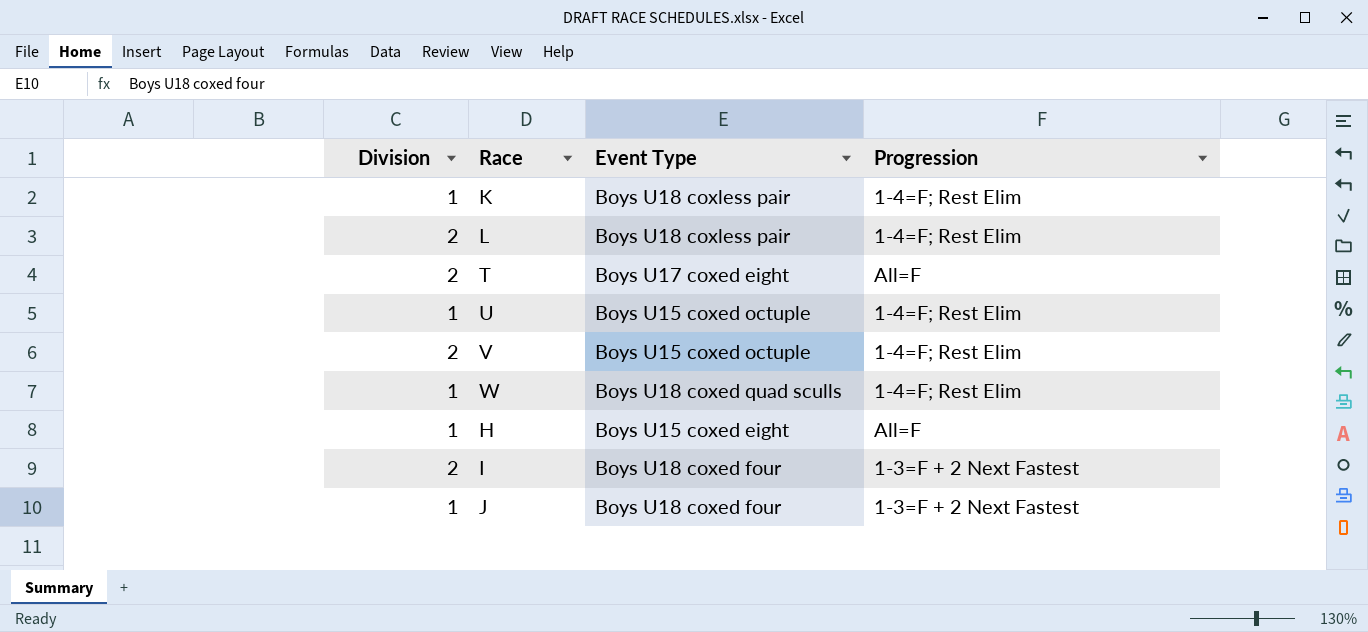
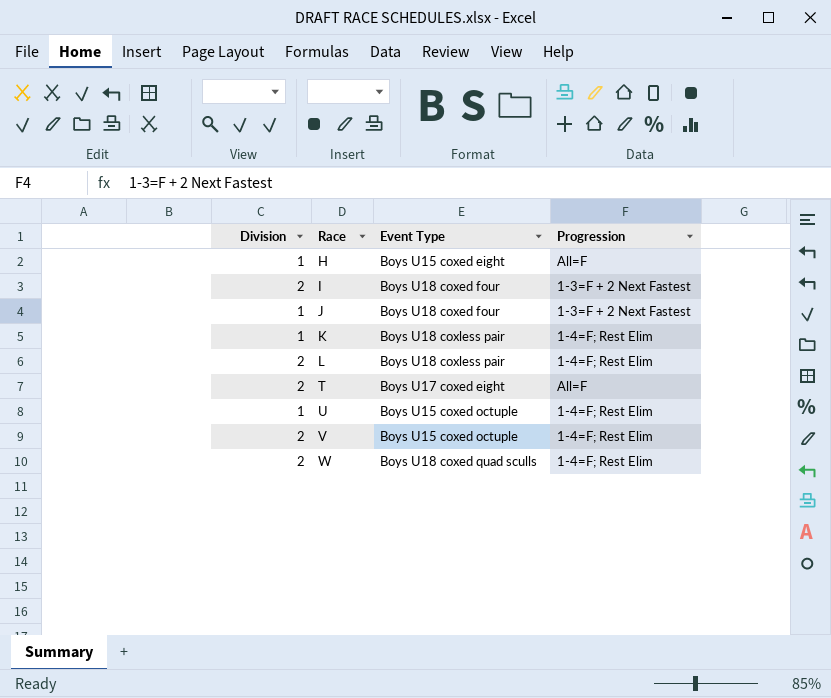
row order: none -> Race ascending
W | Division: 1 -> 2

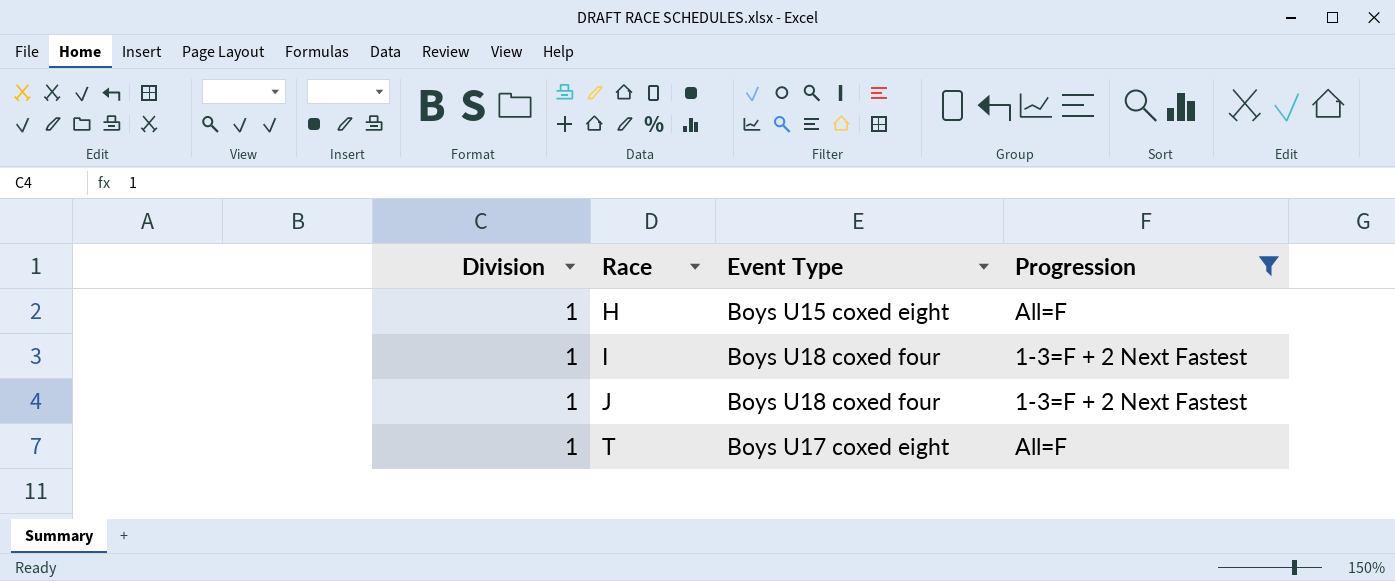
filter: none -> Progression != 1-4=F; Rest Elim
I | Division: 2 -> 1
T | Division: 2 -> 1

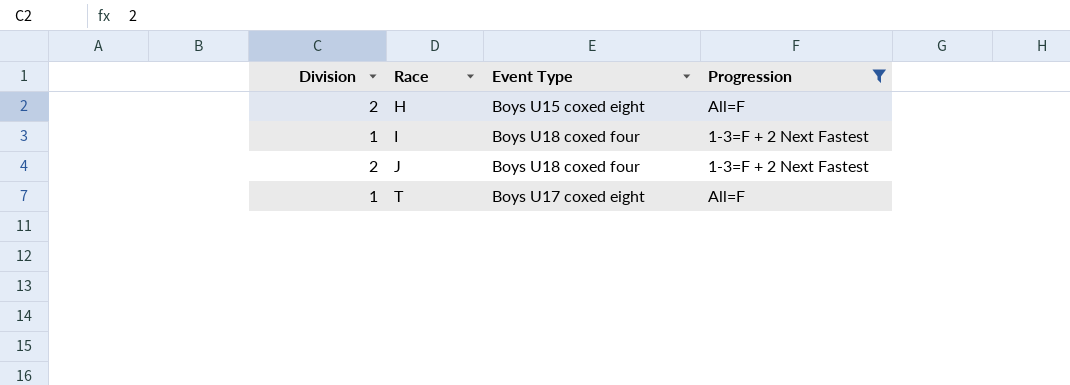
H | Division: 1 -> 2
J | Division: 1 -> 2

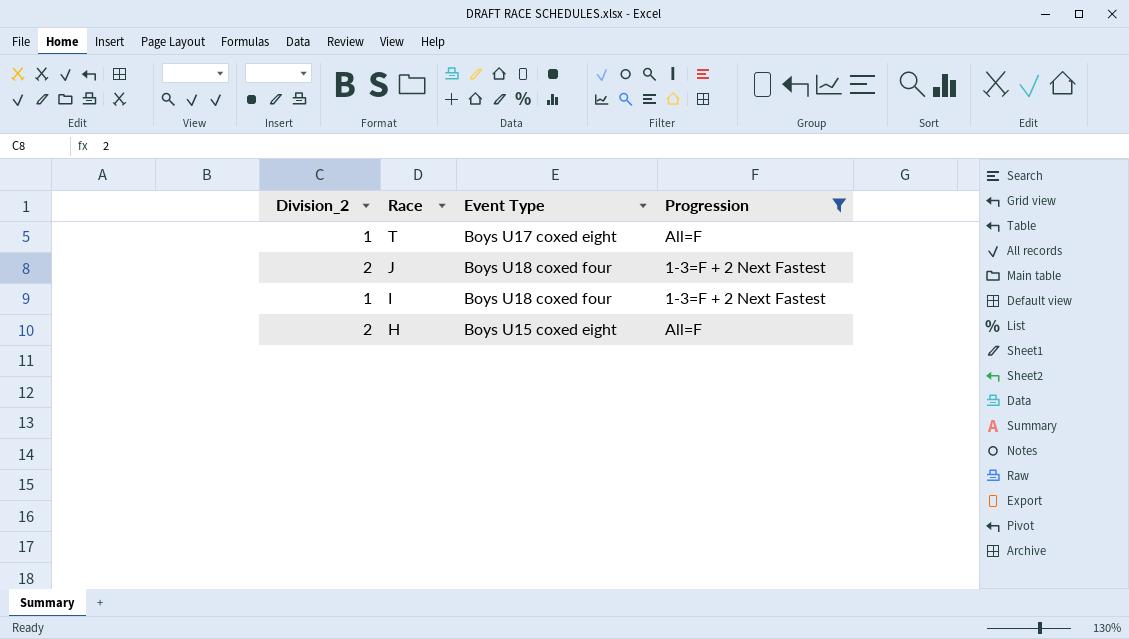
row order: Race ascending -> Race descending
column name: Division -> Division_2

